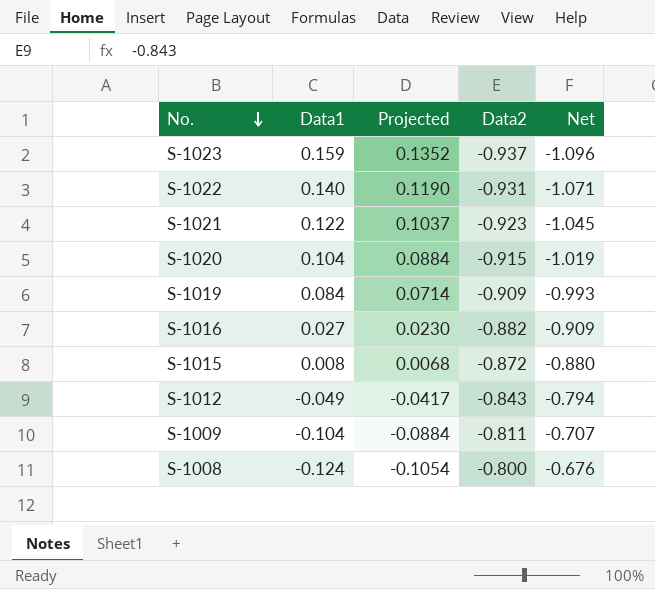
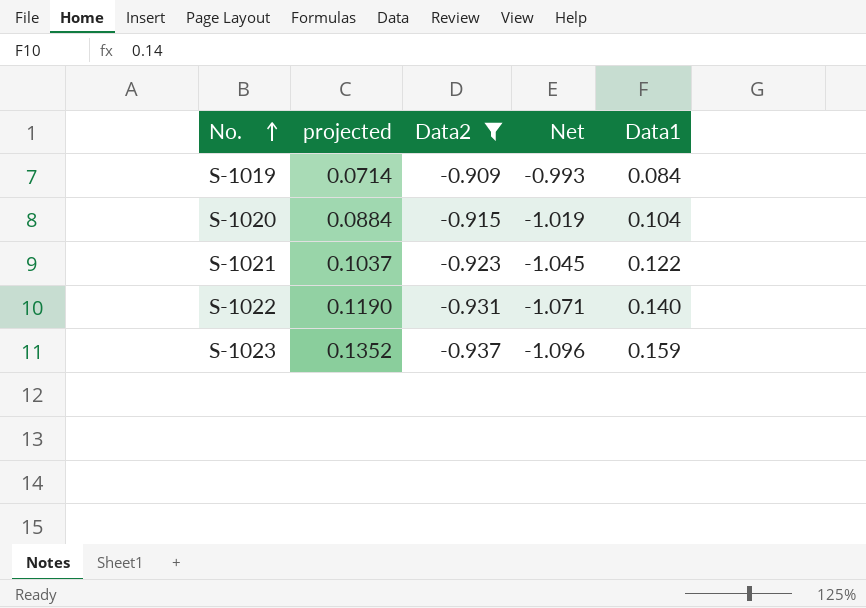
filter: none -> Data2 <= -0.909
row order: No. descending -> No. ascending
column name: Projected -> projected
column Data1 | position: 2 -> 5

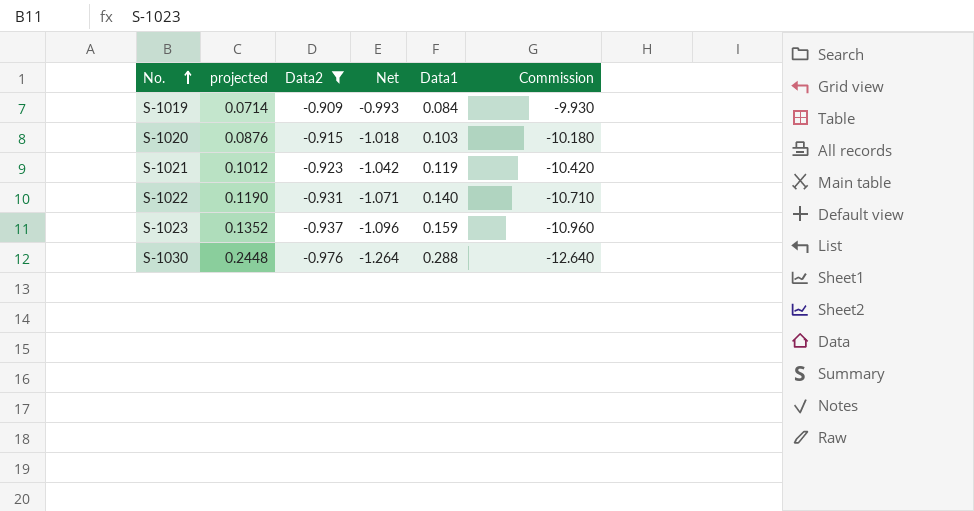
column Commission | formula: none -> [Net] * 10
S-1020 | projected: 0.0884 -> 0.0876
S-1020 | Net: -1.019 -> -1.018
S-1020 | Data1: 0.104 -> 0.103
S-1021 | projected: 0.1037 -> 0.1012
S-1021 | Net: -1.045 -> -1.042
S-1021 | Data1: 0.122 -> 0.119
row S-1030: none -> 0.2448 | -0.976 | -1.264 | 0.288 | -12.640

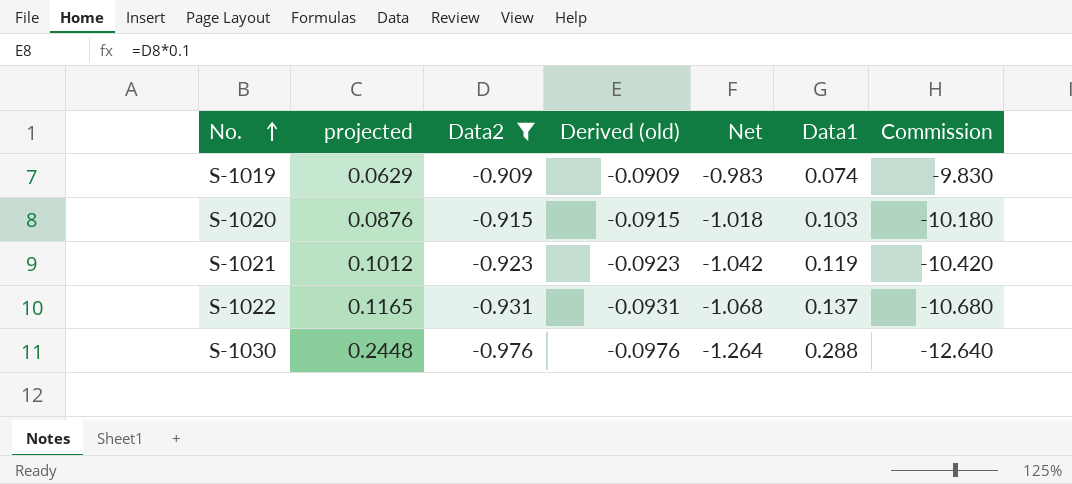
column Derived (old) | formula: none -> [Data2] * 0.1
row S-1023: 0.1352 | -0.937 | -1.096 | 0.159 | -10.960 -> none
S-1019 | projected: 0.0714 -> 0.0629
S-1019 | Net: -0.993 -> -0.983
S-1019 | Data1: 0.084 -> 0.074
S-1019 | Commission: -9.930 -> -9.830
S-1022 | projected: 0.1190 -> 0.1165
S-1022 | Net: -1.071 -> -1.068
S-1022 | Data1: 0.140 -> 0.137
S-1022 | Commission: -10.710 -> -10.680

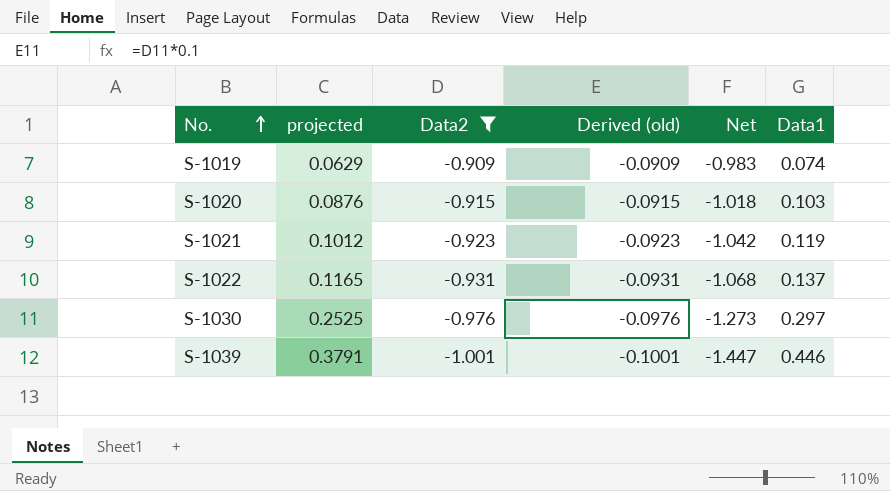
column Commission | formula: [Net] * 10 -> none
S-1030 | projected: 0.2448 -> 0.2525
S-1030 | Net: -1.264 -> -1.273
S-1030 | Data1: 0.288 -> 0.297
row S-1039: none -> 0.3791 | -1.001 | -0.1001 | -1.447 | 0.446

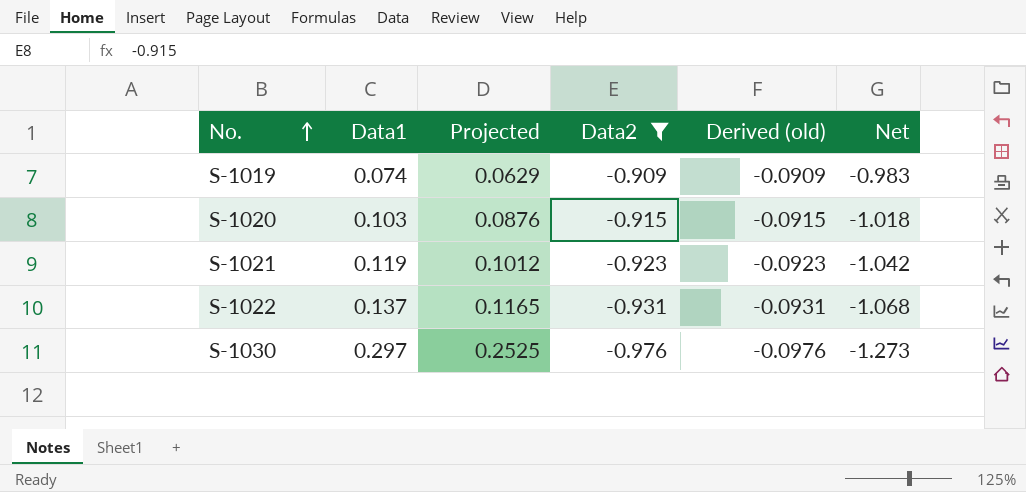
column Data1 | position: 6 -> 2
column name: projected -> Projected
row S-1039: 0.3791 | -1.001 | -0.1001 | -1.447 | 0.446 -> none

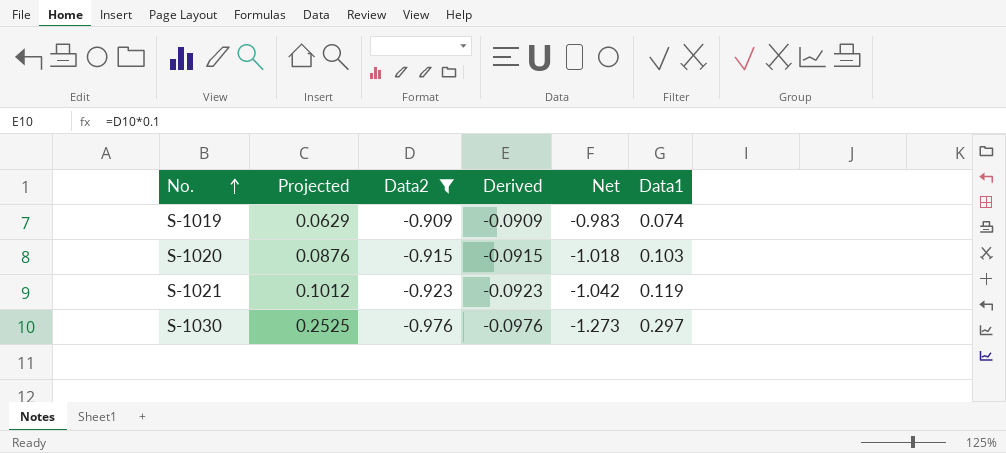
column name: Derived (old) -> Derived
column Data1 | position: 2 -> 6
row S-1022: 0.137 | 0.1165 | -0.931 | -0.0931 | -1.068 -> none

